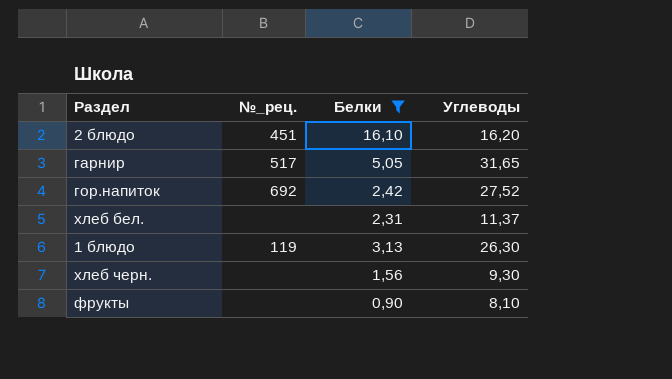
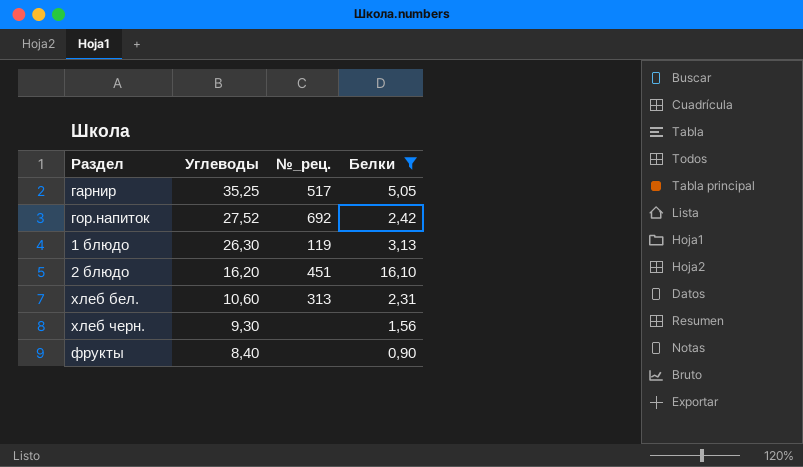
row order: none -> Углеводы descending
column Углеводы | position: 4 -> 2
гарнир | Углеводы: 31,65 -> 35,25
хлеб бел. | Углеводы: 11,37 -> 10,60
хлеб бел. | №_рец.: none -> 313
фрукты | Углеводы: 8,10 -> 8,40

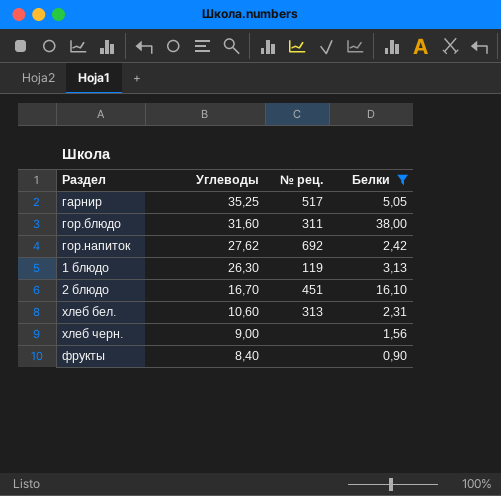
column name: №_рец. -> № рец.
row гор.блюдо: none -> 31,60 | 311 | 38,00
гор.напиток | Углеводы: 27,52 -> 27,62
2 блюдо | Углеводы: 16,20 -> 16,70
хлеб черн. | Углеводы: 9,30 -> 9,00

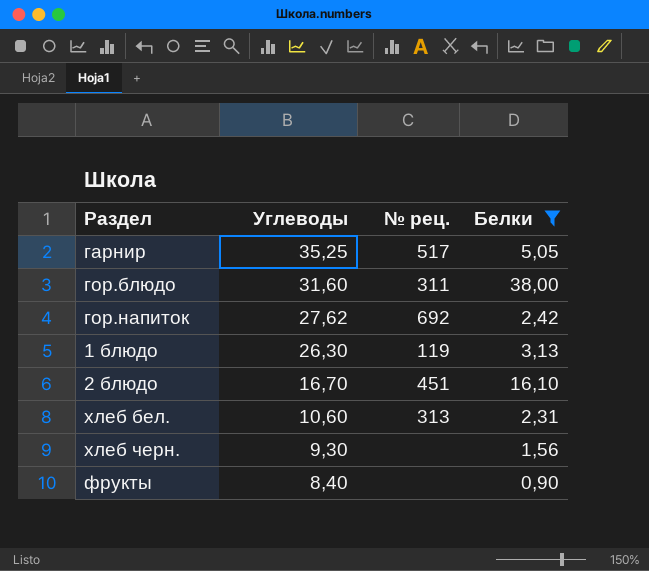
хлеб черн. | Углеводы: 9,00 -> 9,30

